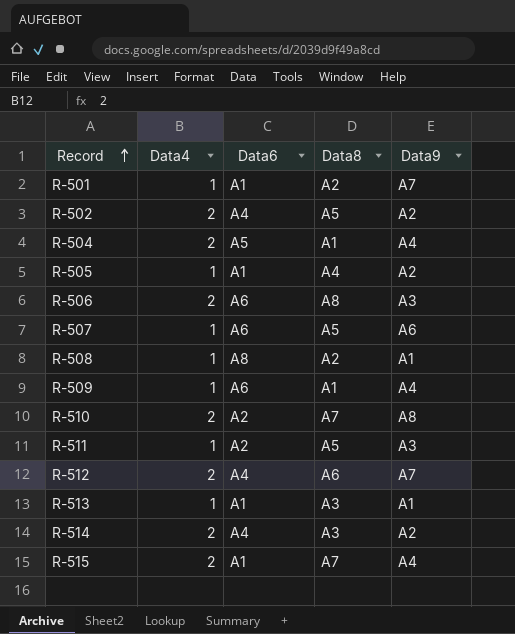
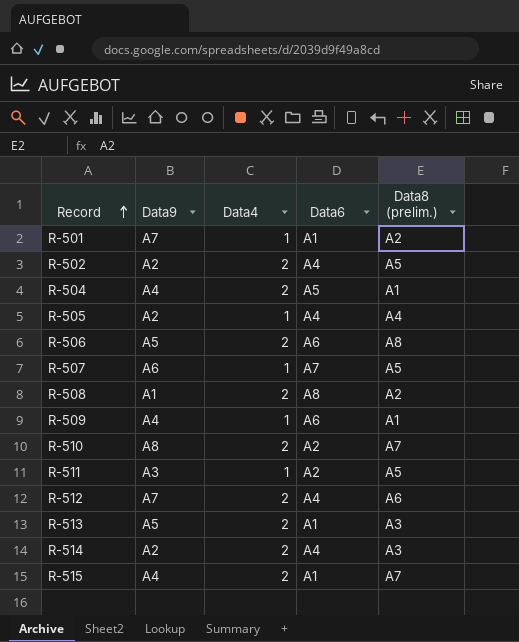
column Data9 | position: 5 -> 2
column name: Data8 -> Data8 (prelim.)
R-505 | Data6: A1 -> A4
R-506 | Data9: A3 -> A5
R-507 | Data6: A6 -> A7
R-508 | Data4: 1 -> 2
R-513 | Data9: A1 -> A5
R-513 | Data4: 1 -> 2

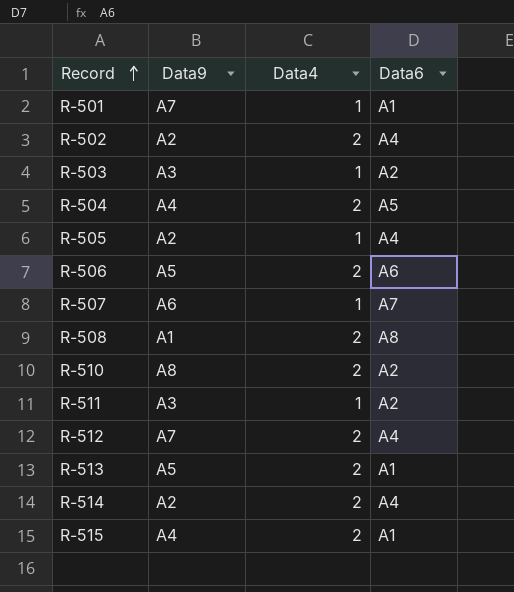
column Data8 (prelim.) | position: 5 -> none
row R-509: A4 | 1 | A6 | A1 -> none
row R-503: none -> A3 | 1 | A2

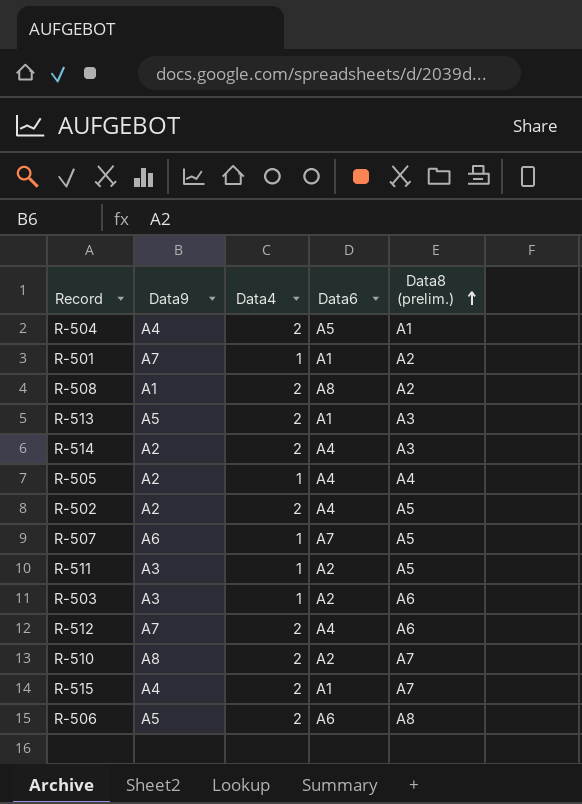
row order: Record ascending -> Data8 (prelim.) ascending
column Data8 (prelim.) | position: none -> 5

